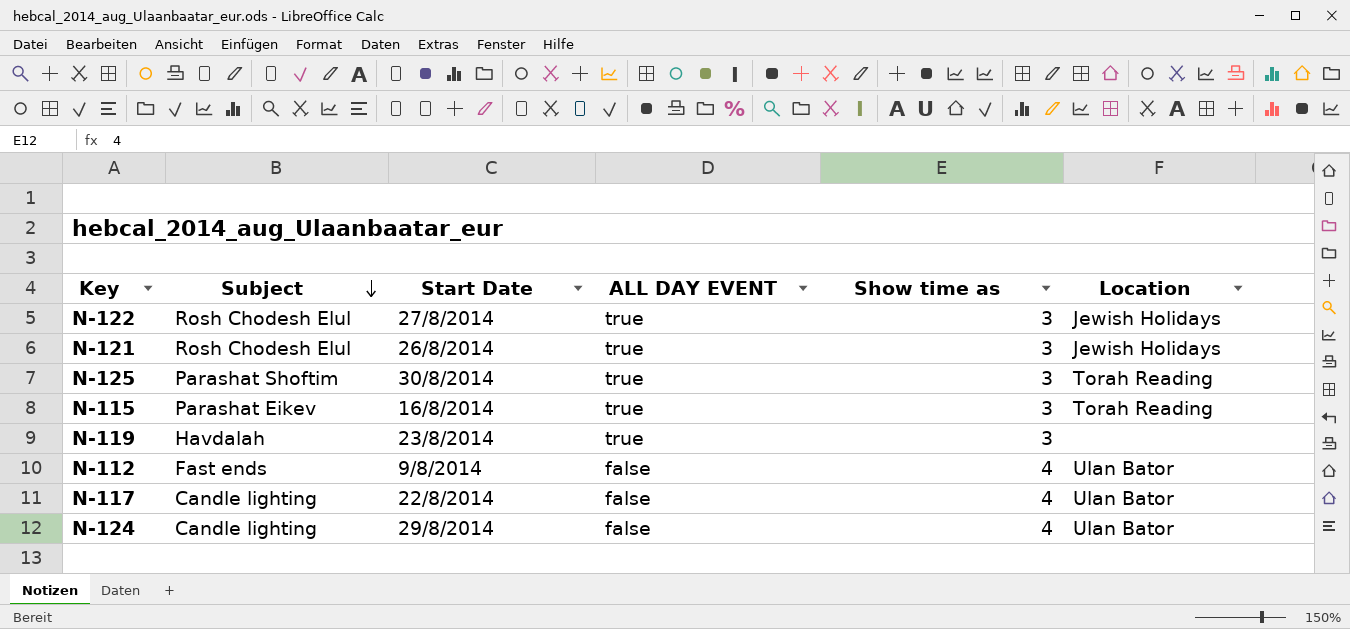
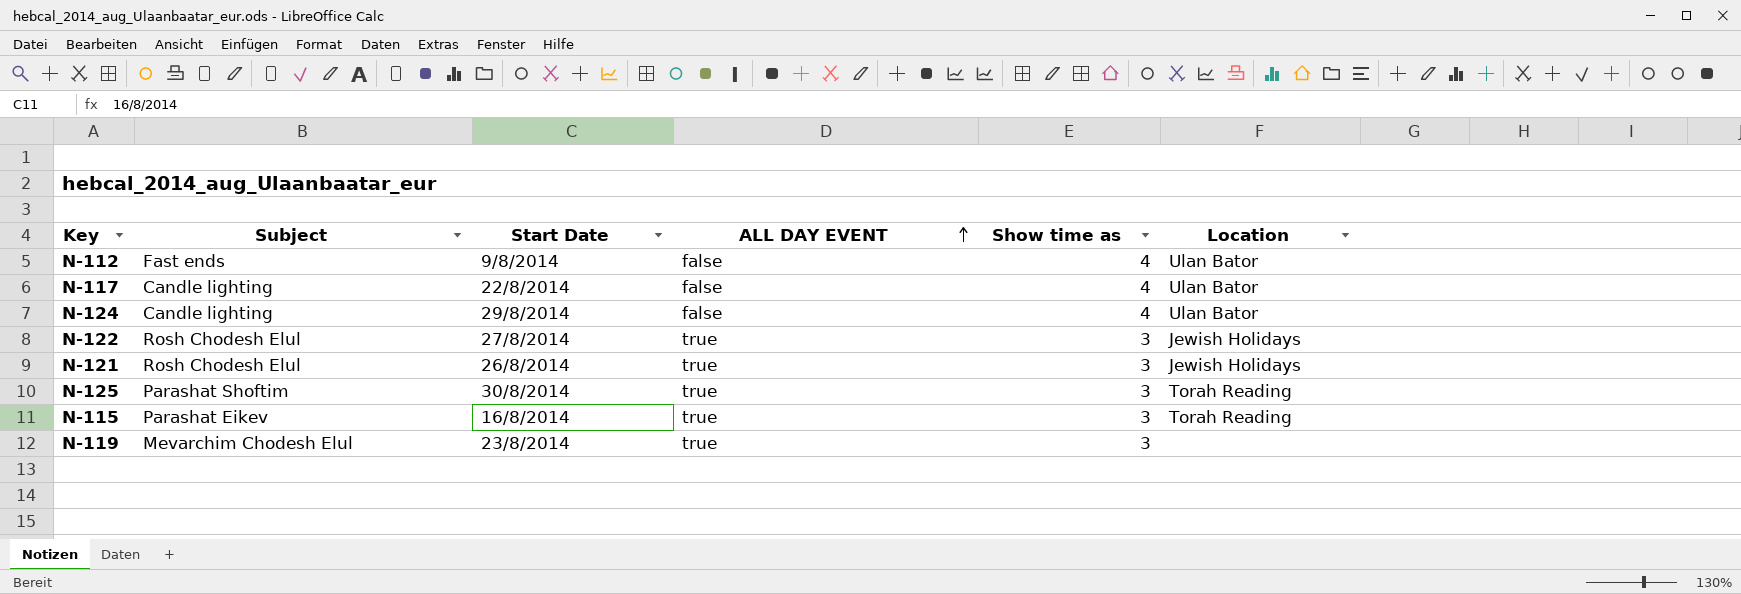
row order: Subject descending -> ALL DAY EVENT ascending
N-119 | Subject: Havdalah -> Mevarchim Chodesh Elul

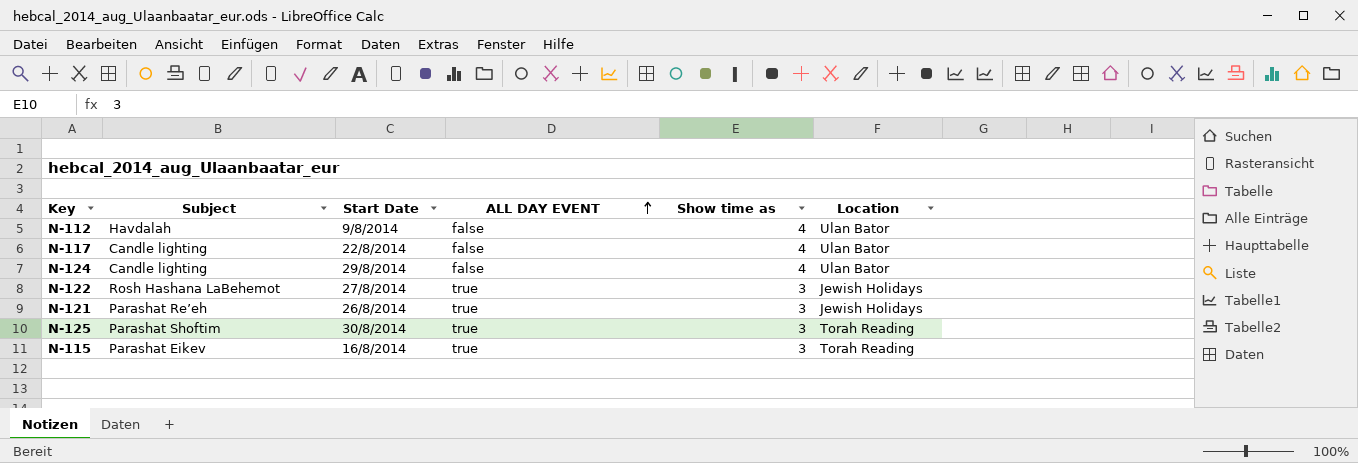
row N-119: Mevarchim Chodesh Elul | 23/8/2014 | true | 3 | none -> none
N-112 | Subject: Fast ends -> Havdalah
N-122 | Subject: Rosh Chodesh Elul -> Rosh Hashana LaBehemot
N-121 | Subject: Rosh Chodesh Elul -> Parashat Re’eh

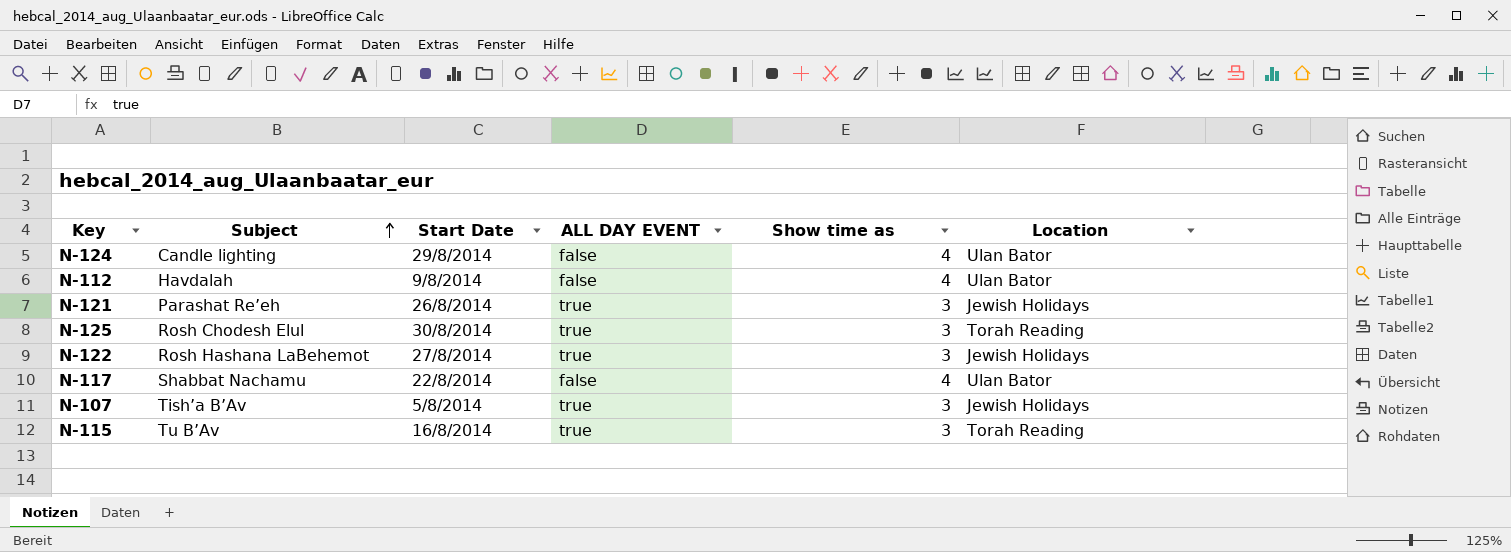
row order: ALL DAY EVENT ascending -> Subject ascending
N-125 | Subject: Parashat Shoftim -> Rosh Chodesh Elul
N-117 | Subject: Candle lighting -> Shabbat Nachamu
row N-107: none -> Tish’a B’Av | 5/8/2014 | true | 3 | Jewish Holidays
N-115 | Subject: Parashat Eikev -> Tu B’Av

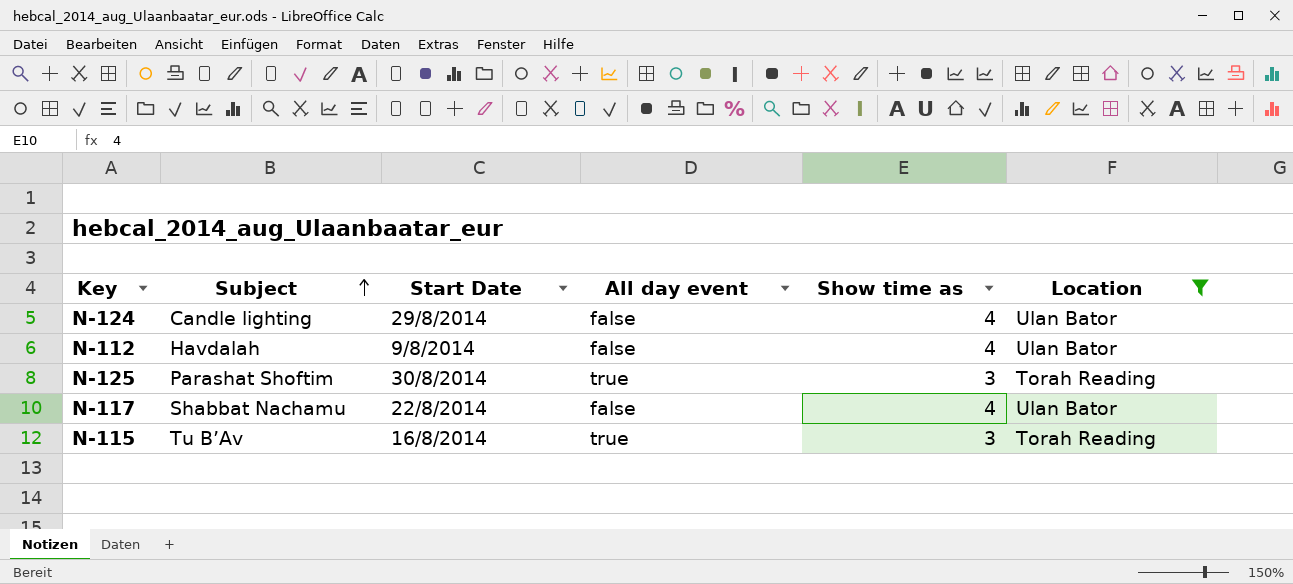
filter: none -> Location != Jewish Holidays
column name: ALL DAY EVENT -> All day event
N-125 | Subject: Rosh Chodesh Elul -> Parashat Shoftim

